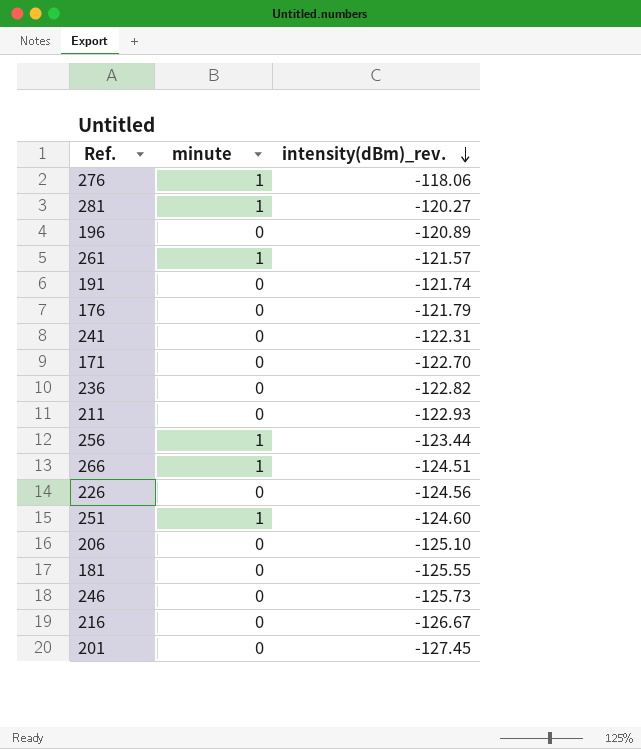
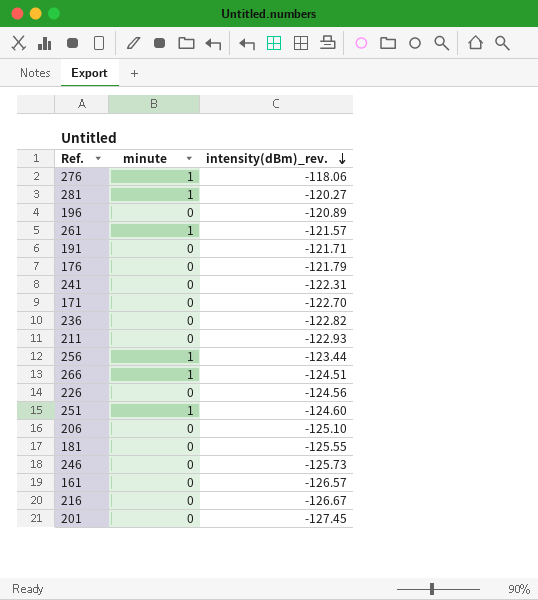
191 | intensity(dBm)_rev.: -121.74 -> -121.71
row 161: none -> 0 | -126.57

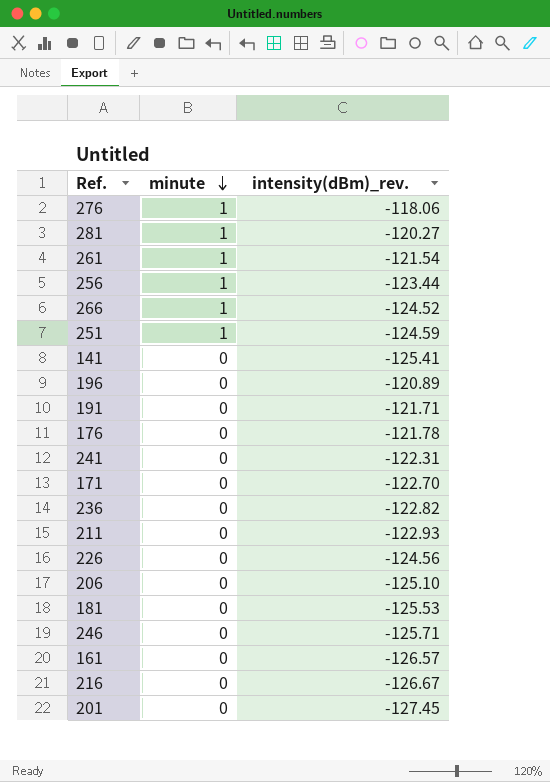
row order: intensity(dBm)_rev. descending -> minute descending
261 | intensity(dBm)_rev.: -121.57 -> -121.54
266 | intensity(dBm)_rev.: -124.51 -> -124.52
251 | intensity(dBm)_rev.: -124.60 -> -124.59
row 141: none -> 0 | -125.41
176 | intensity(dBm)_rev.: -121.79 -> -121.78
181 | intensity(dBm)_rev.: -125.55 -> -125.53
246 | intensity(dBm)_rev.: -125.73 -> -125.71

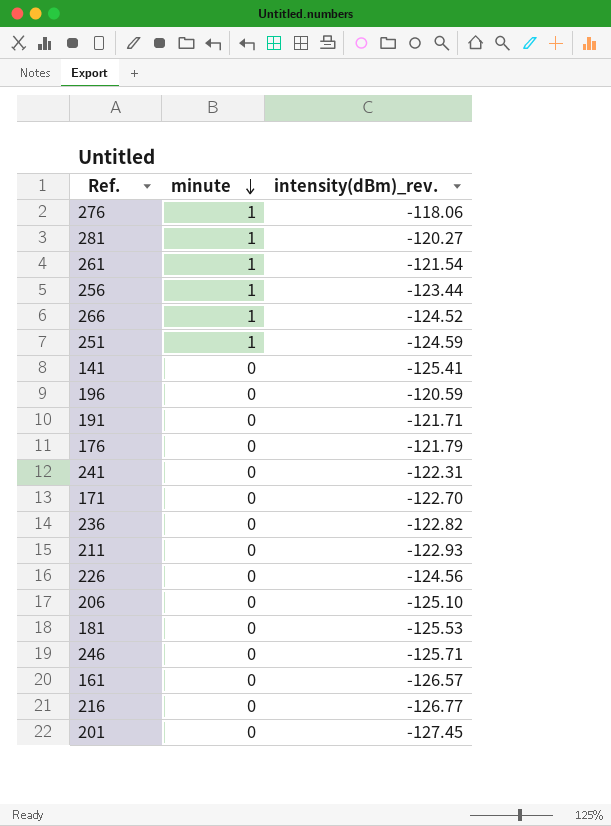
196 | intensity(dBm)_rev.: -120.89 -> -120.59
176 | intensity(dBm)_rev.: -121.78 -> -121.79
216 | intensity(dBm)_rev.: -126.67 -> -126.77

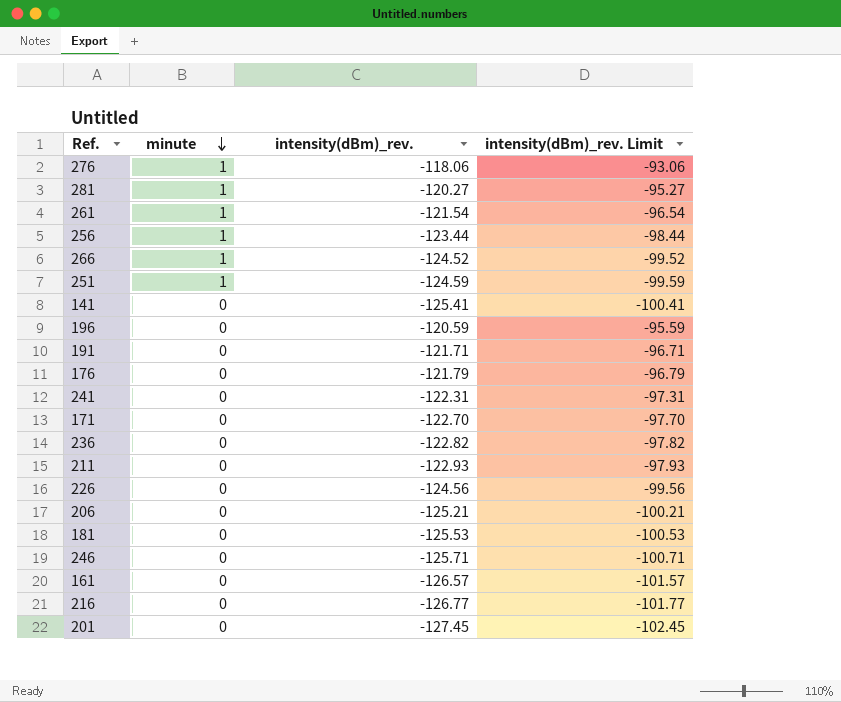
column intensity(dBm)_rev. Limit | formula: none -> [intensity(dBm)_rev.] + 25
206 | intensity(dBm)_rev.: -125.10 -> -125.21

